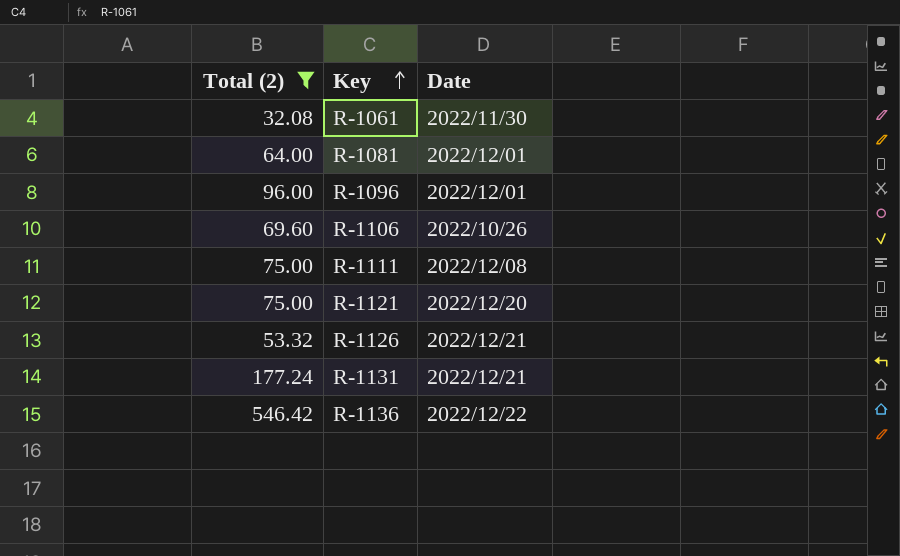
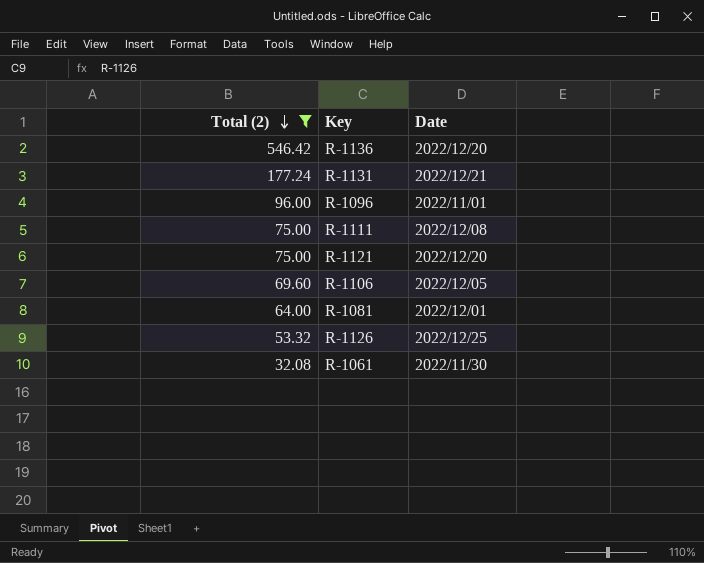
row order: Key ascending -> Total (2) descending
R-1136 | Date: 2022/12/22 -> 2022/12/20
R-1096 | Date: 2022/12/01 -> 2022/11/01
R-1106 | Date: 2022/10/26 -> 2022/12/05
R-1126 | Date: 2022/12/21 -> 2022/12/25

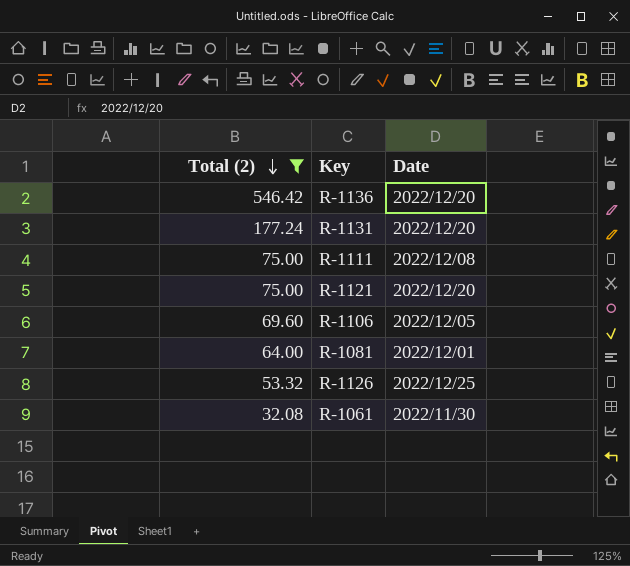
row R-1096: 96.00 | 2022/11/01 -> none
R-1131 | Date: 2022/12/21 -> 2022/12/20

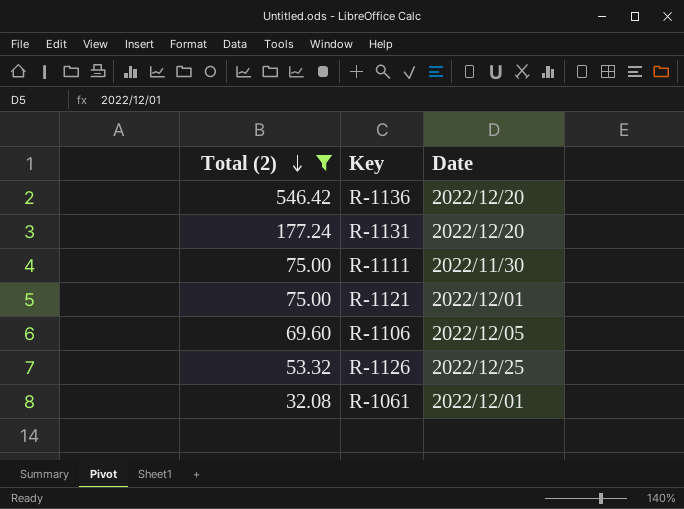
row R-1081: 64.00 | 2022/12/01 -> none
R-1111 | Date: 2022/12/08 -> 2022/11/30
R-1121 | Date: 2022/12/20 -> 2022/12/01
R-1061 | Date: 2022/11/30 -> 2022/12/01

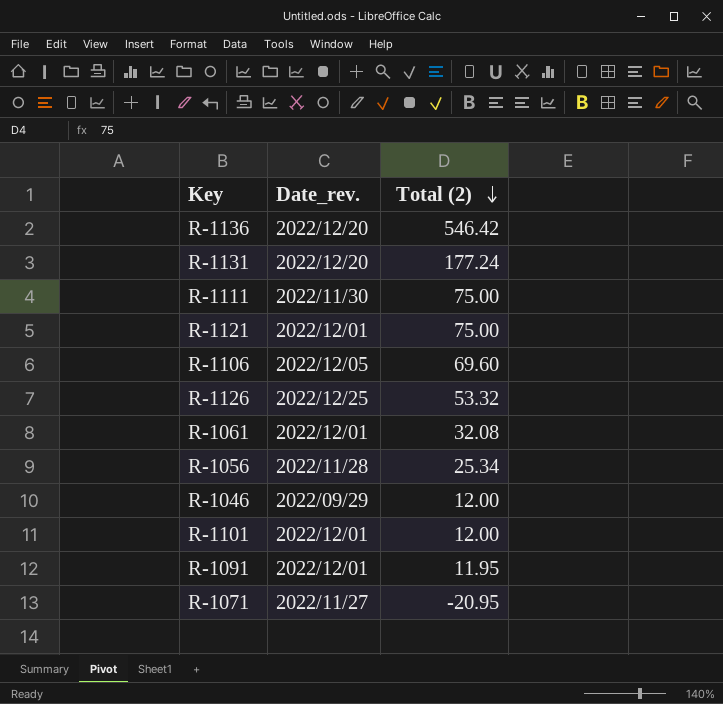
filter: Total (2) >= 32.08 -> none
column name: Date -> Date_rev.
column Total (2) | position: 1 -> 3

